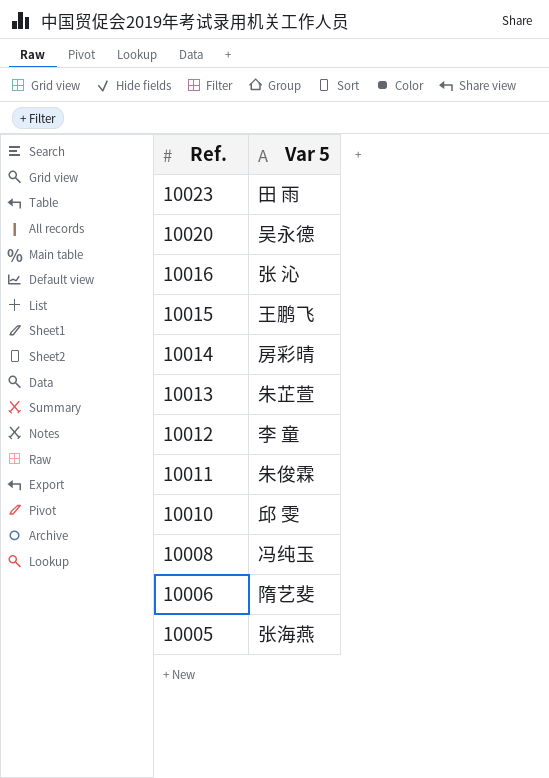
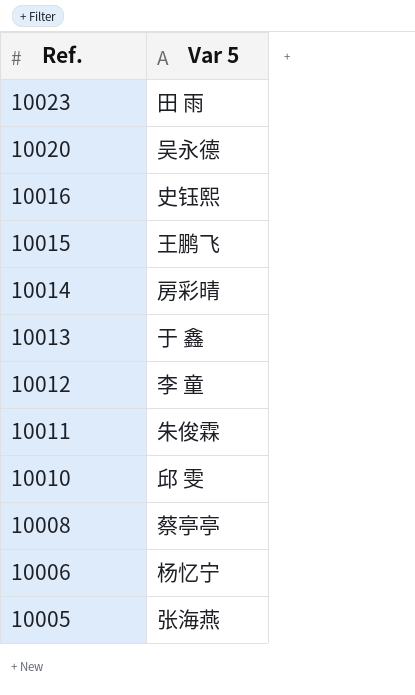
10016 | Var 5: 张 沁 -> 史钰熙
10013 | Var 5: 朱芷萱 -> 于 鑫
10008 | Var 5: 冯纯玉 -> 蔡亭亭
10006 | Var 5: 隋艺斐 -> 杨忆宁

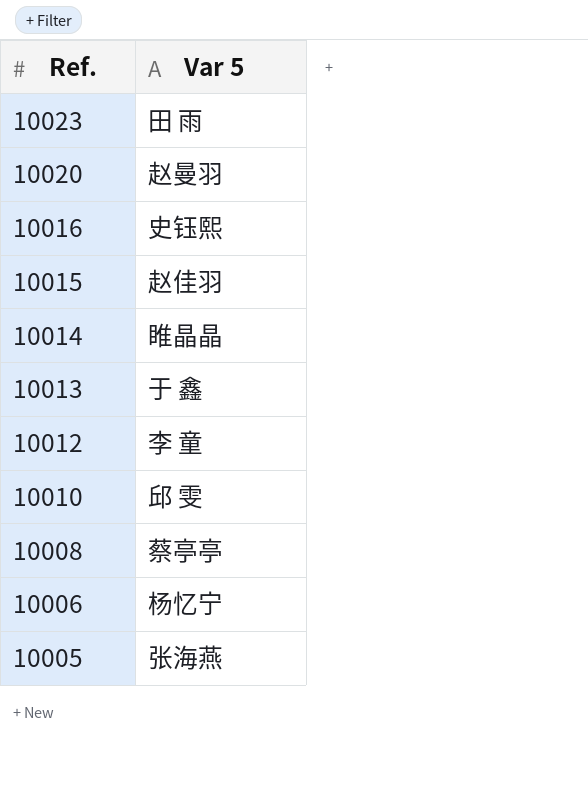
row 10011: 朱俊霖 -> none
10020 | Var 5: 吴永德 -> 赵曼羽
10015 | Var 5: 王鹏飞 -> 赵佳羽
10014 | Var 5: 房彩晴 -> 睢晶晶

